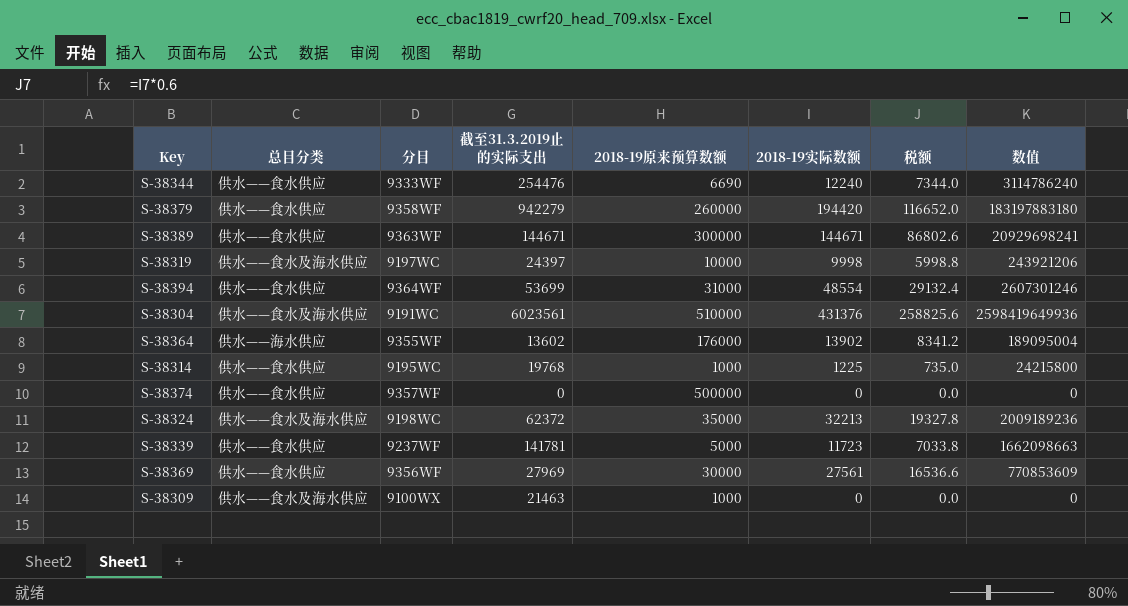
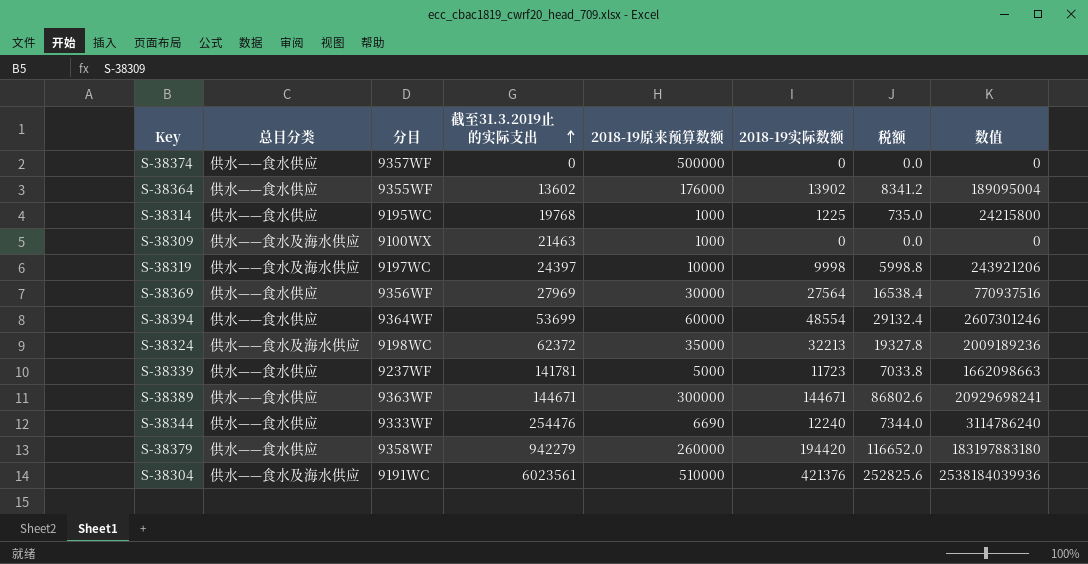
row order: none -> 截至31.3.2019止的实际支出 ascending
S-38364 | 总目分类: 供水——海水供应 -> 供水——食水供应
S-38369 | 2018-19实际数额: 27561 -> 27564
S-38369 | 税额: 16536.6 -> 16538.4
S-38369 | 数值: 770853609 -> 770937516
S-38394 | 2018-19原来预算数额: 31000 -> 60000
S-38304 | 2018-19实际数额: 431376 -> 421376
S-38304 | 税额: 258825.6 -> 252825.6
S-38304 | 数值: 2598419649936 -> 2538184039936

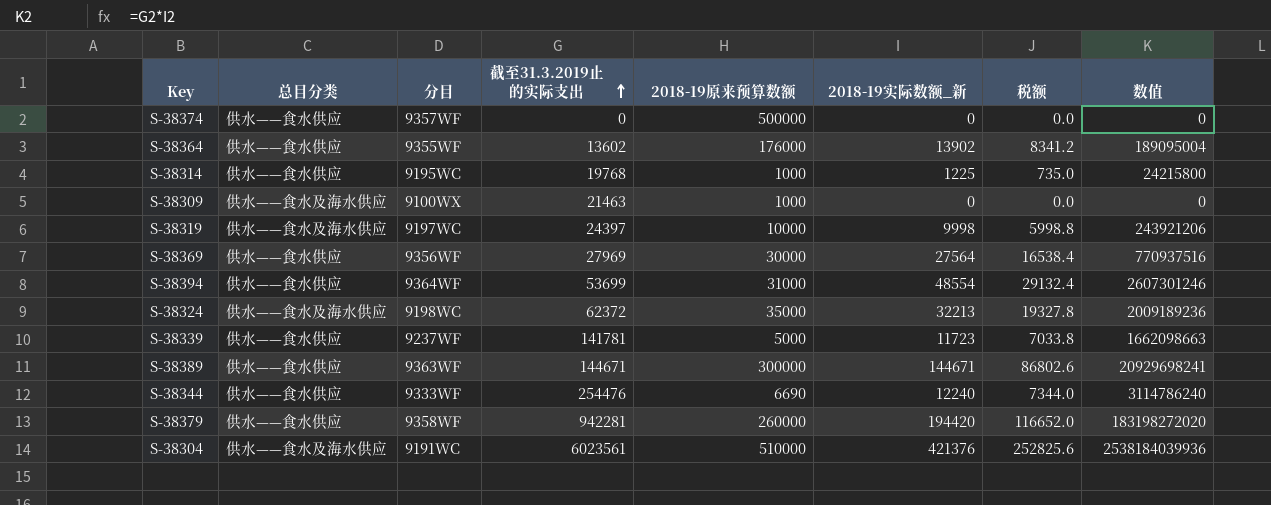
column name: 2018-19实际数额 -> 2018-19实际数额_新
S-38394 | 2018-19原来预算数额: 60000 -> 31000
S-38379 | 截至31.3.2019止的实际支出: 942279 -> 942281
S-38379 | 数值: 183197883180 -> 183198272020

